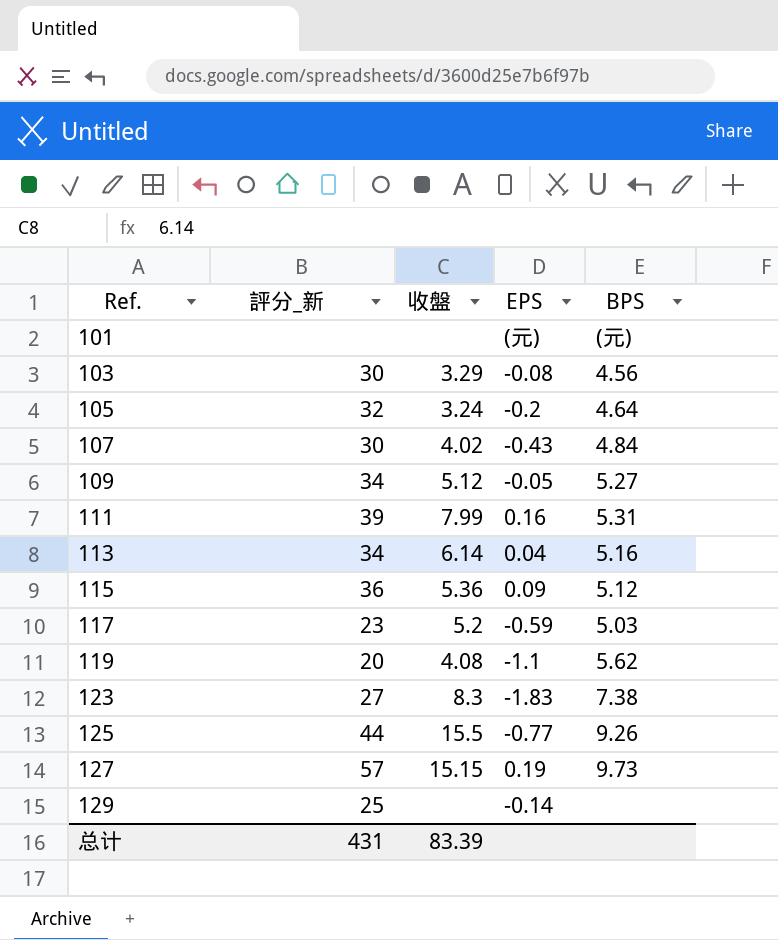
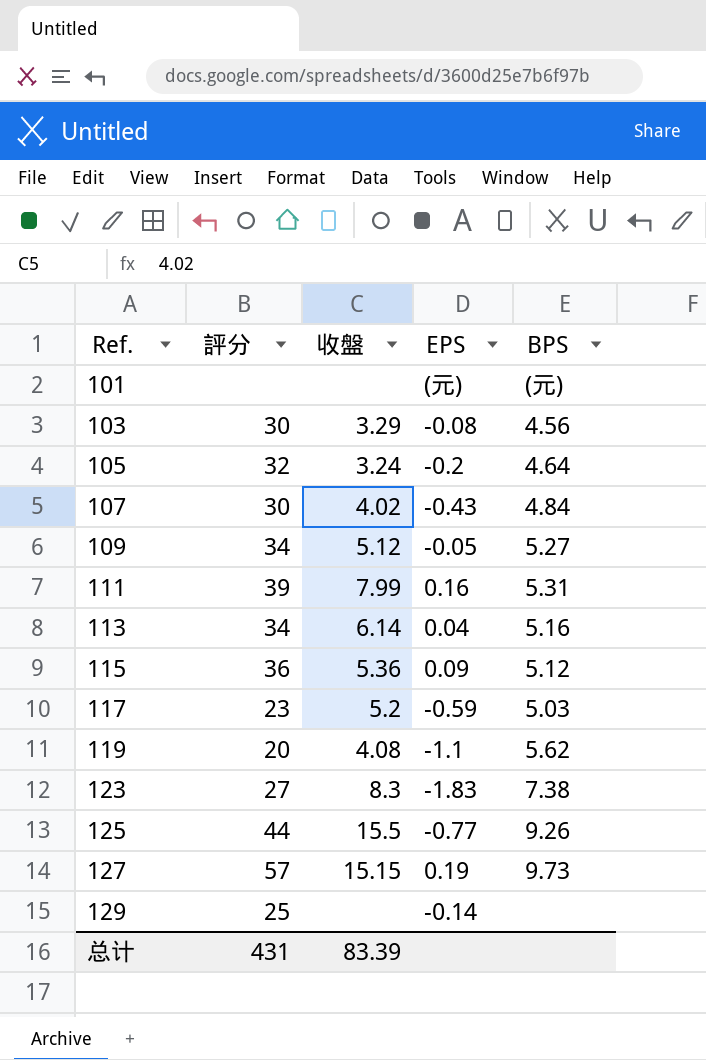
column name: 評分_新 -> 評分

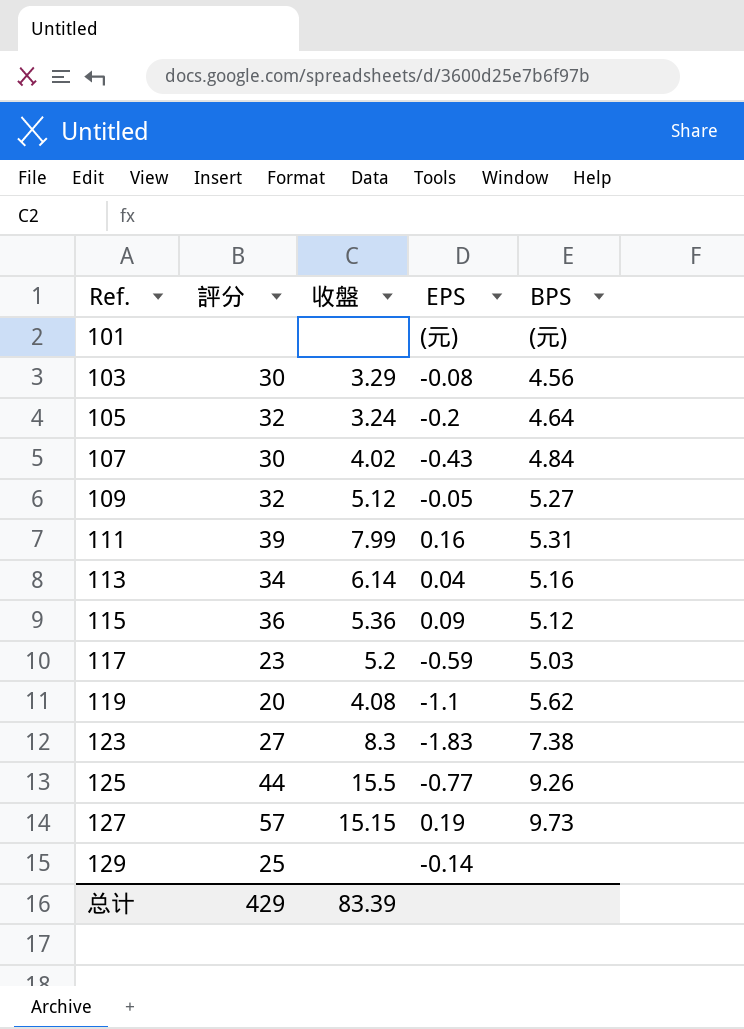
109 | 評分: 34 -> 32
总计 | 評分: 431 -> 429

